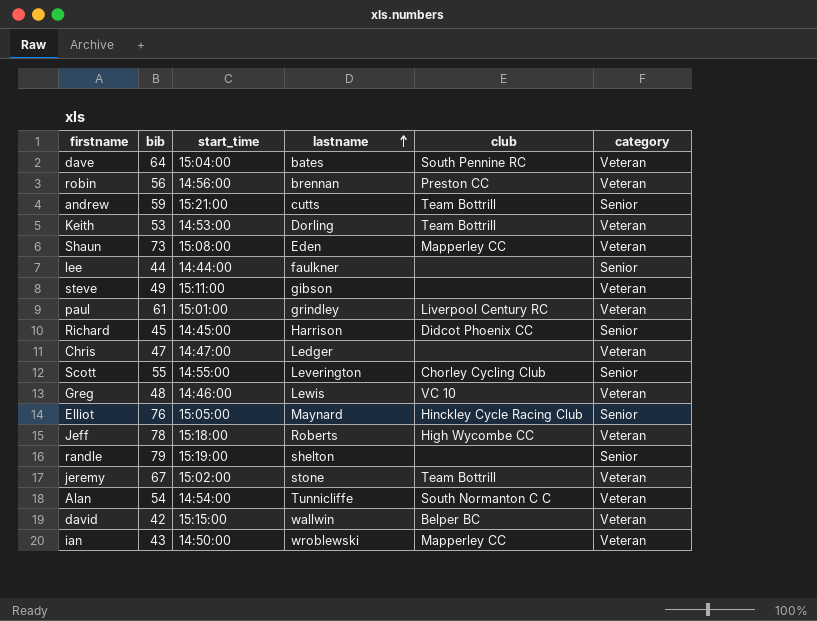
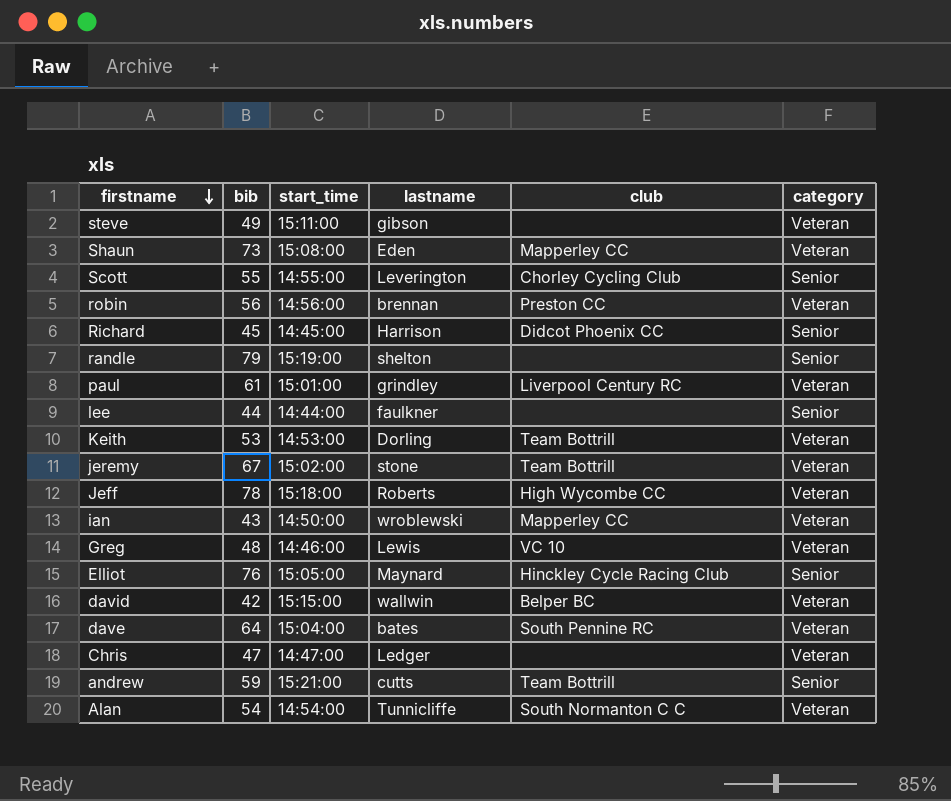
row order: lastname ascending -> firstname descending

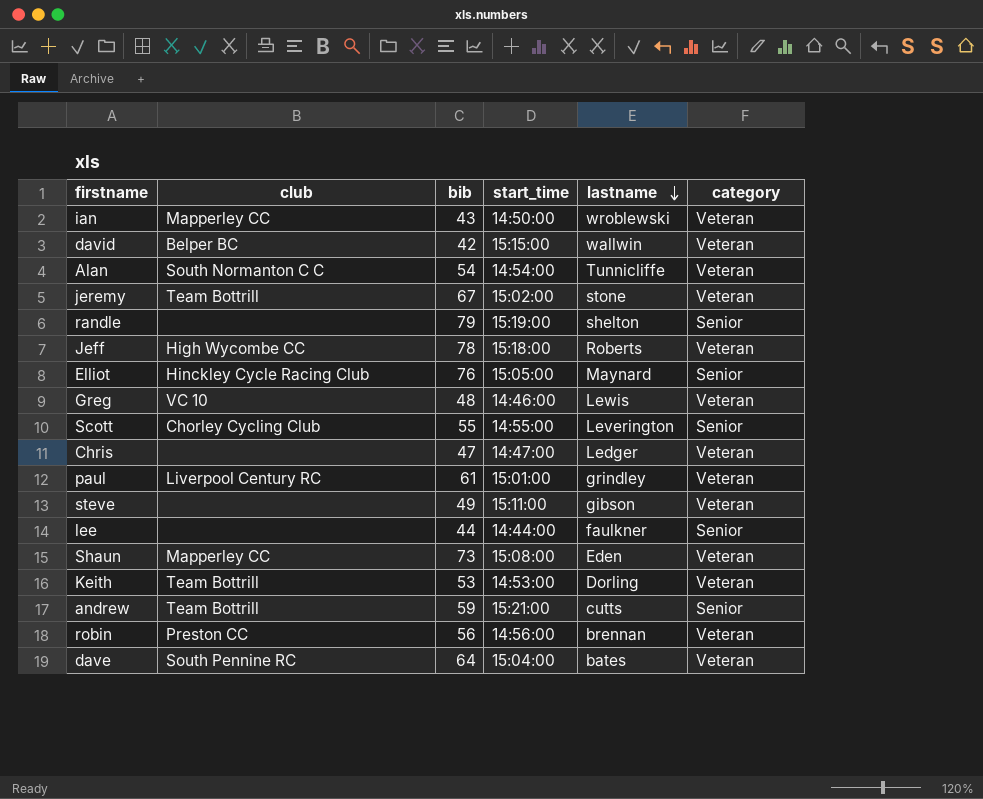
row order: firstname descending -> lastname descending
column club | position: 5 -> 2
row Richard: 45 | 14:45:00 | Harrison | Didcot Phoenix CC | Senior -> none

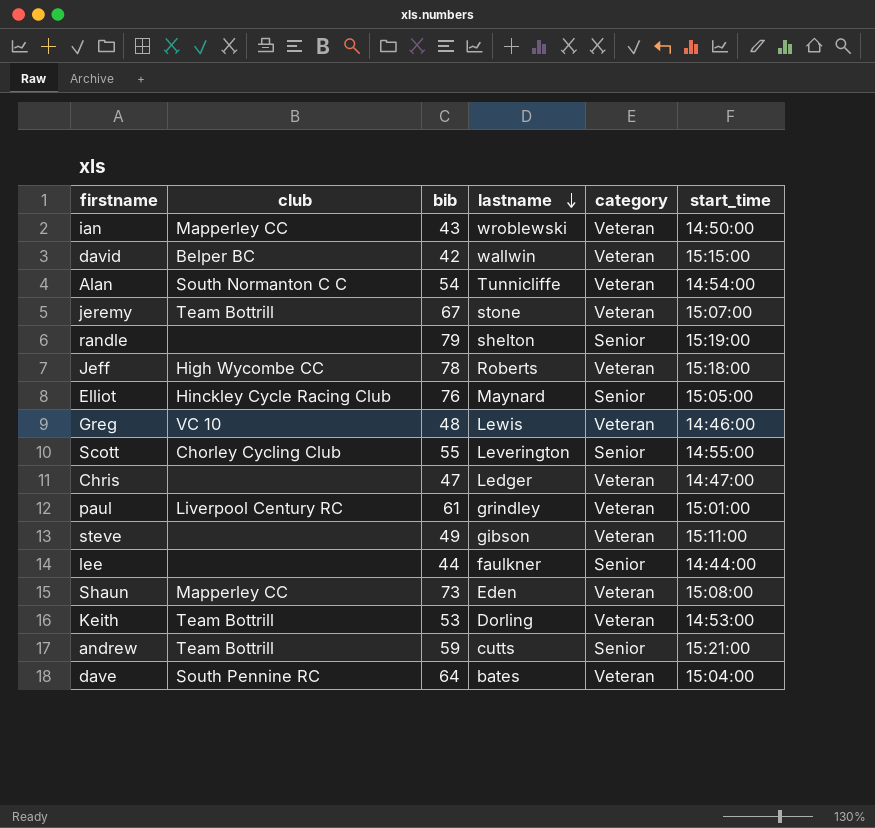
column start_time | position: 4 -> 6
row robin: Preston CC | 56 | 14:56:00 | brennan | Veteran -> none
jeremy | start_time: 15:02:00 -> 15:07:00

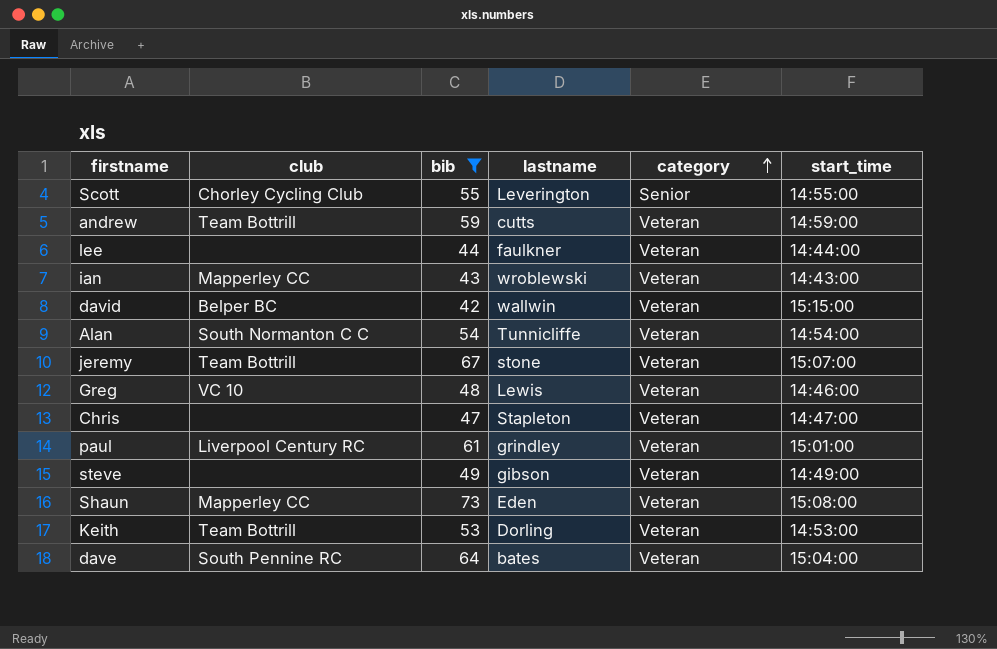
filter: none -> bib <= 73
row order: lastname descending -> category ascending
andrew | category: Senior -> Veteran
andrew | start_time: 15:21:00 -> 14:59:00
lee | category: Senior -> Veteran
ian | start_time: 14:50:00 -> 14:43:00
Chris | lastname: Ledger -> Stapleton
steve | start_time: 15:11:00 -> 14:49:00

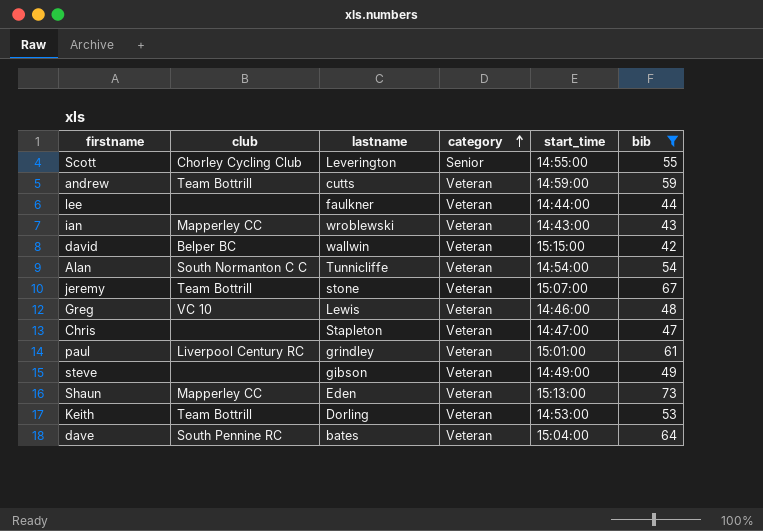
column bib | position: 3 -> 6
Shaun | start_time: 15:08:00 -> 15:13:00

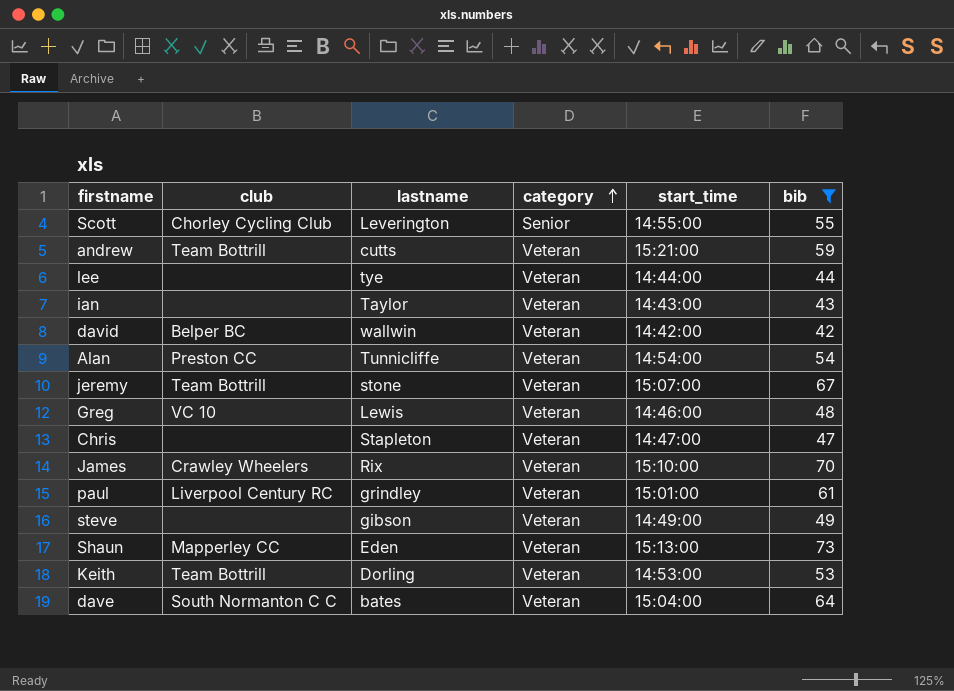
andrew | start_time: 14:59:00 -> 15:21:00
lee | lastname: faulkner -> tye
ian | club: Mapperley CC -> none
ian | lastname: wroblewski -> Taylor
david | start_time: 15:15:00 -> 14:42:00
Alan | club: South Normanton C C -> Preston CC
row James: none -> Crawley Wheelers | Rix | Veteran | 15:10:00 | 70
dave | club: South Pennine RC -> South Normanton C C

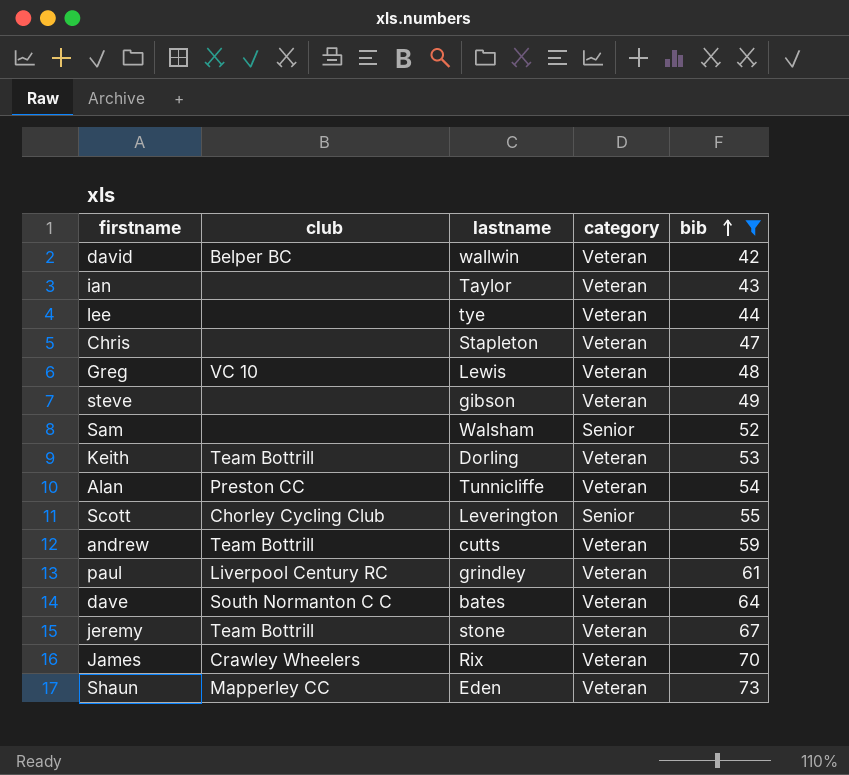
row order: category ascending -> bib ascending
column start_time | position: 5 -> none
row Sam: none -> none | Walsham | Senior | 52

